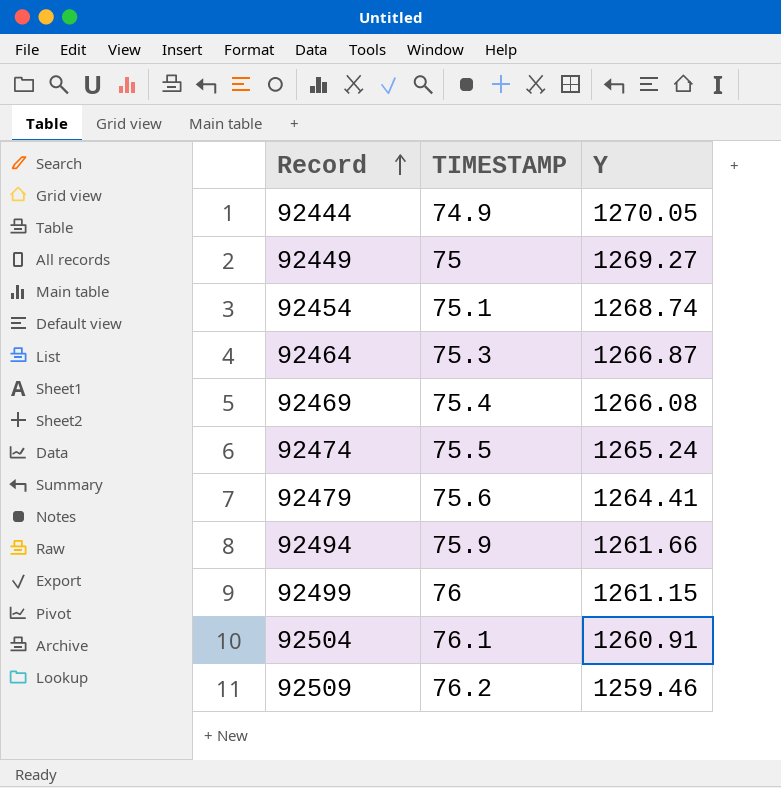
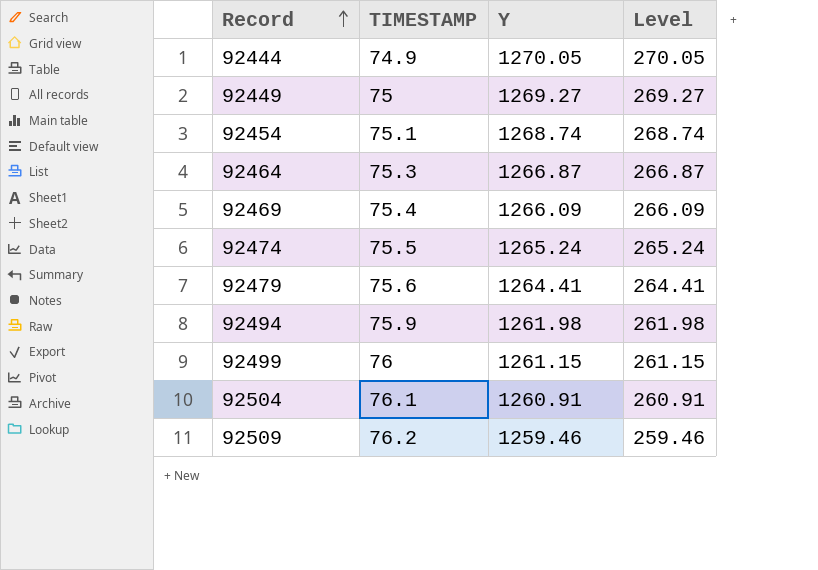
column Level | formula: none -> [Y] - 1000
92469 | Y: 1266.08 -> 1266.09
92494 | Y: 1261.66 -> 1261.98

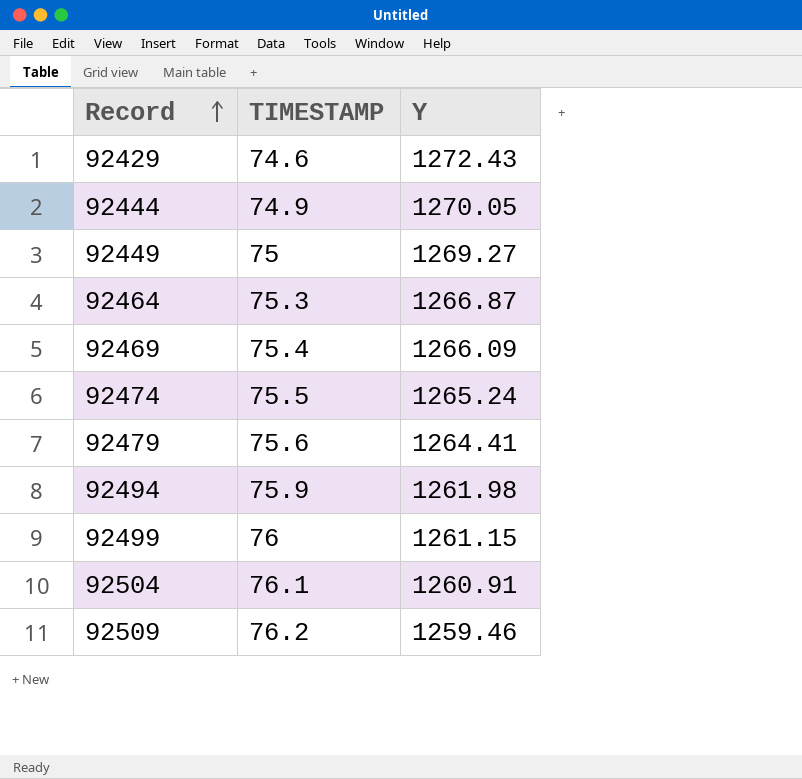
column Level | formula: [Y] - 1000 -> none
row 92454: 75.1 | 1268.74 | 268.74 -> none
row 92429: none -> 74.6 | 1272.43

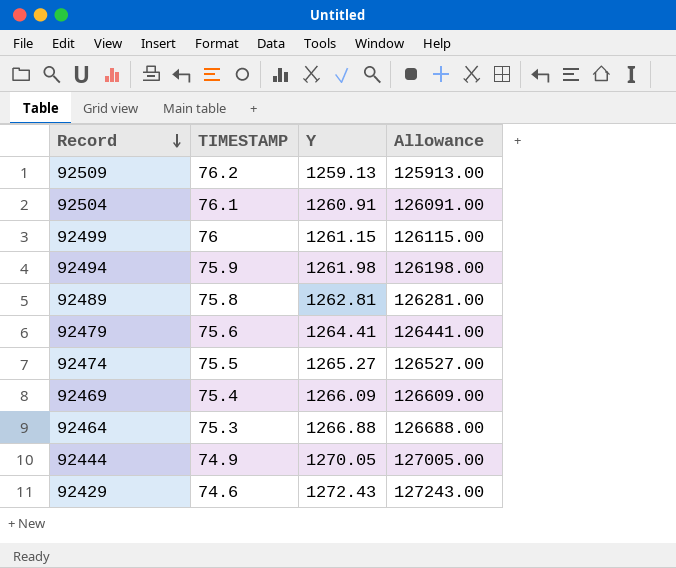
row order: Record ascending -> Record descending
column Allowance | formula: none -> [Y] * 100
row 92449: 75 | 1269.27 -> none
92509 | Y: 1259.46 -> 1259.13
row 92489: none -> 75.8 | 1262.81 | 126281.00
92474 | Y: 1265.24 -> 1265.27
92464 | Y: 1266.87 -> 1266.88

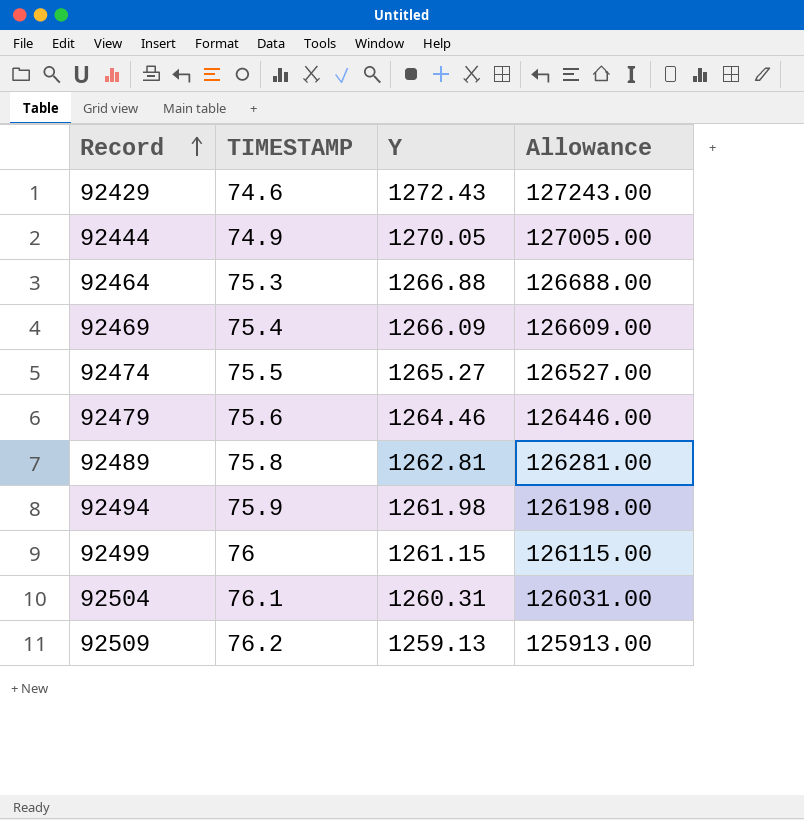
row order: Record descending -> Record ascending
92479 | Y: 1264.41 -> 1264.46
92479 | Allowance: 126441.00 -> 126446.00
92504 | Y: 1260.91 -> 1260.31
92504 | Allowance: 126091.00 -> 126031.00

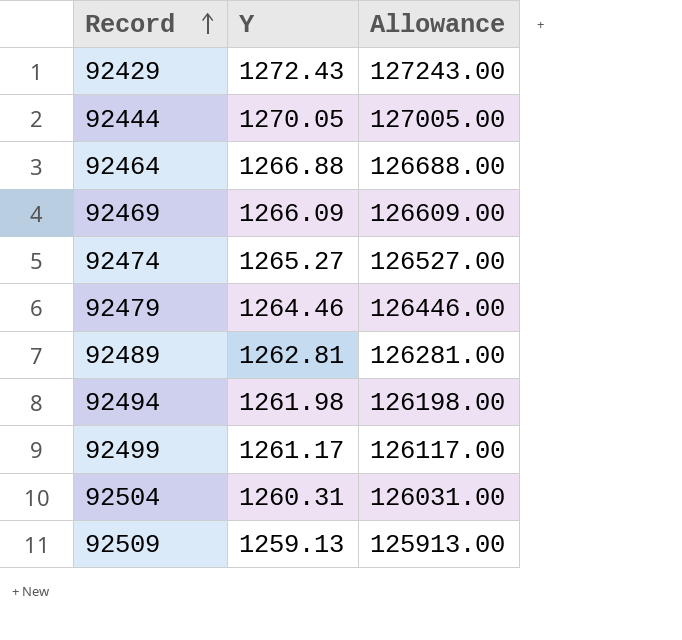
column TIMESTAMP | position: 2 -> none
92499 | Y: 1261.15 -> 1261.17
92499 | Allowance: 126115.00 -> 126117.00

